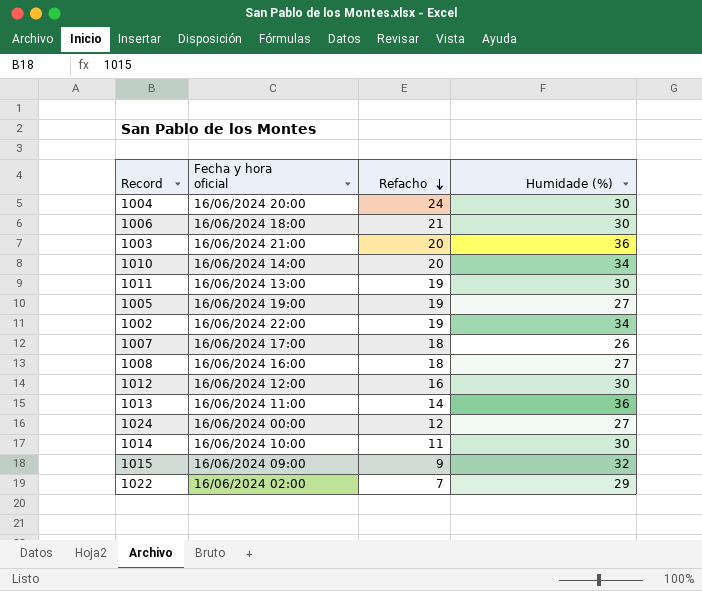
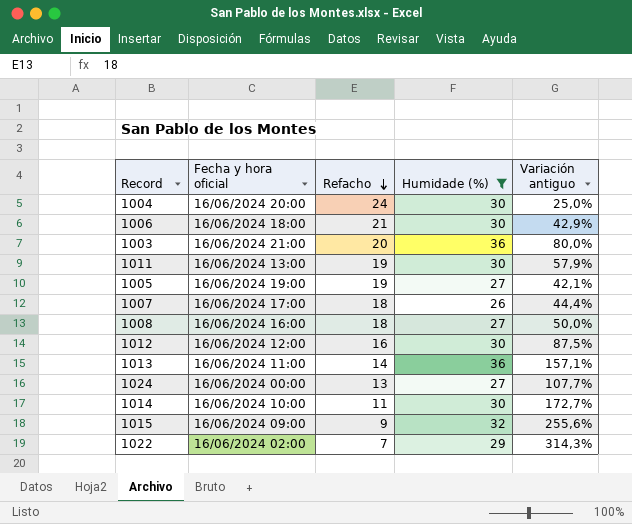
filter: none -> Humidade (%) != 34
column Variación antiguo | formula: none -> ([Humidade (%)] - [Refacho]) / [Refacho]
1024 | Refacho: 12 -> 13

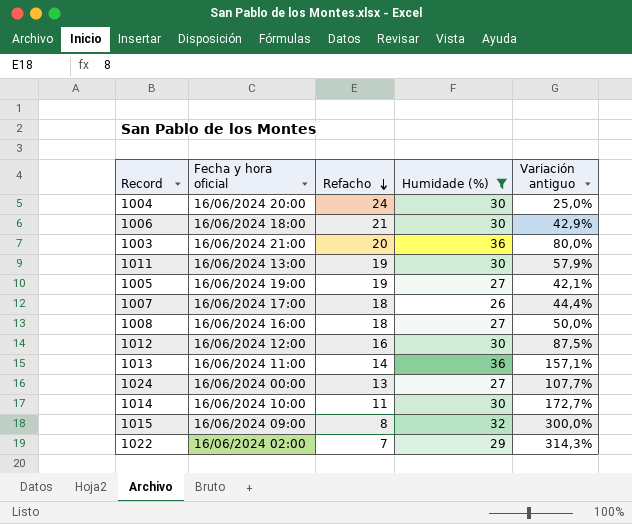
1015 | Refacho: 9 -> 8
1015 | Variación antiguo: 255,6% -> 300,0%

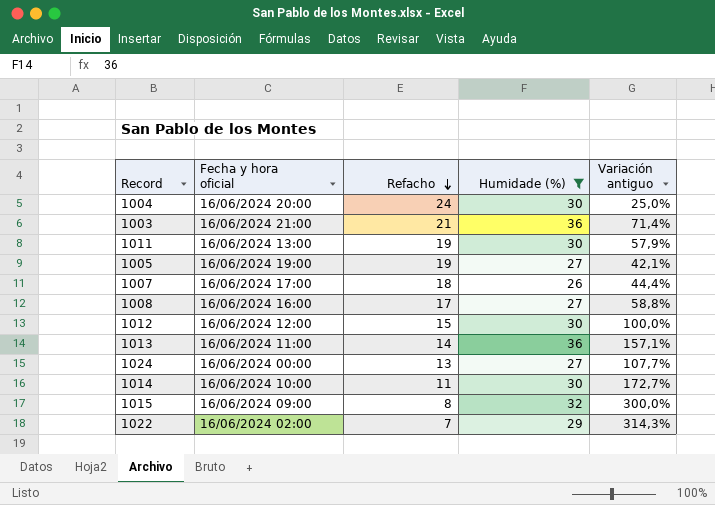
row 1006: 16/06/2024 18:00 | 21 | 30 | 42,9% -> none
1003 | Refacho: 20 -> 21
1003 | Variación antiguo: 80,0% -> 71,4%
1008 | Refacho: 18 -> 17
1008 | Variación antiguo: 50,0% -> 58,8%
1012 | Refacho: 16 -> 15
1012 | Variación antiguo: 87,5% -> 100,0%

